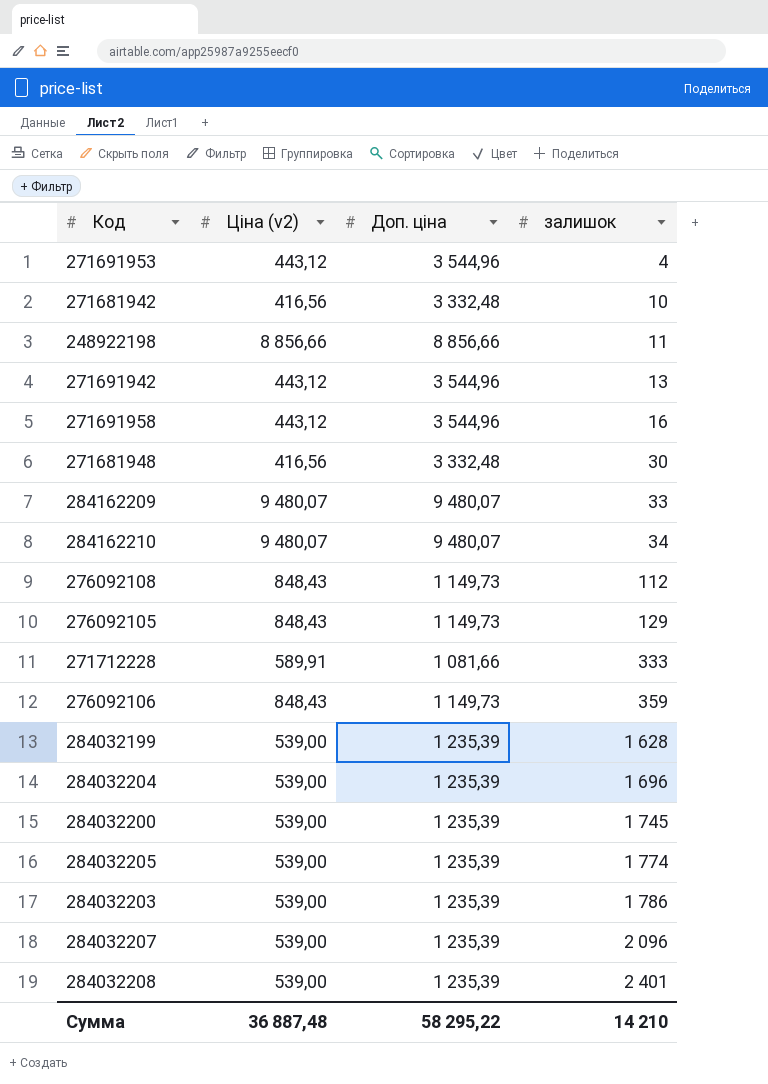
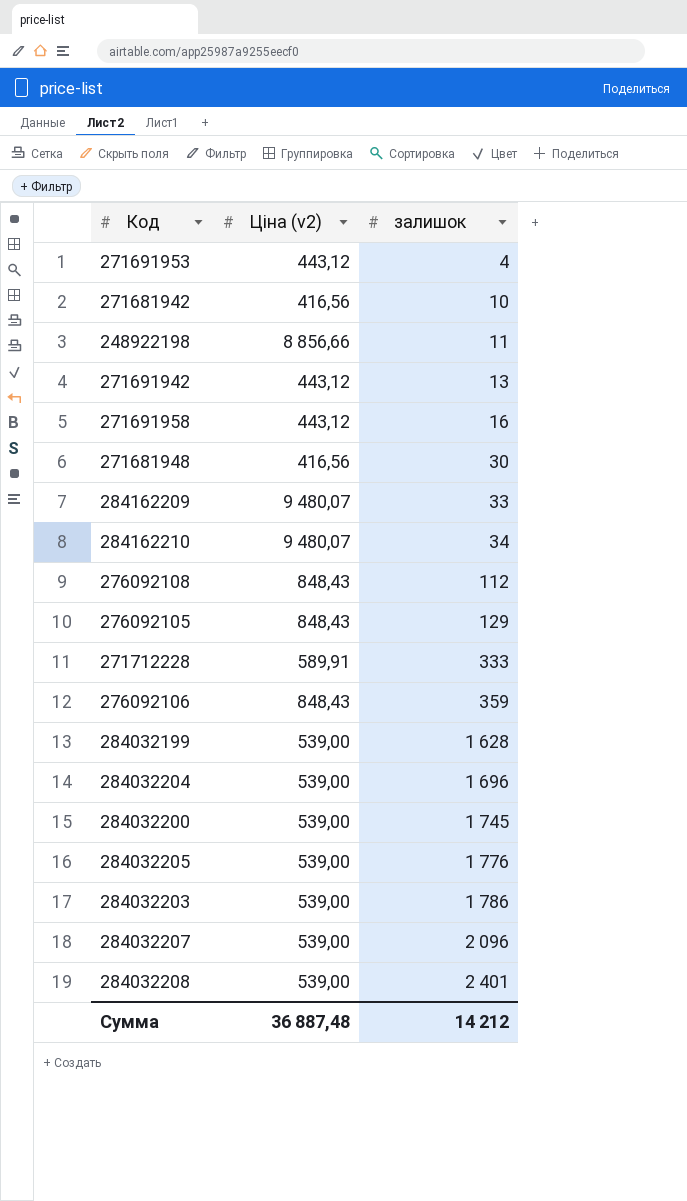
column Доп. ціна | position: 3 -> none
284032205 | залишок: 1 774 -> 1 776
Сумма | залишок: 14 210 -> 14 212

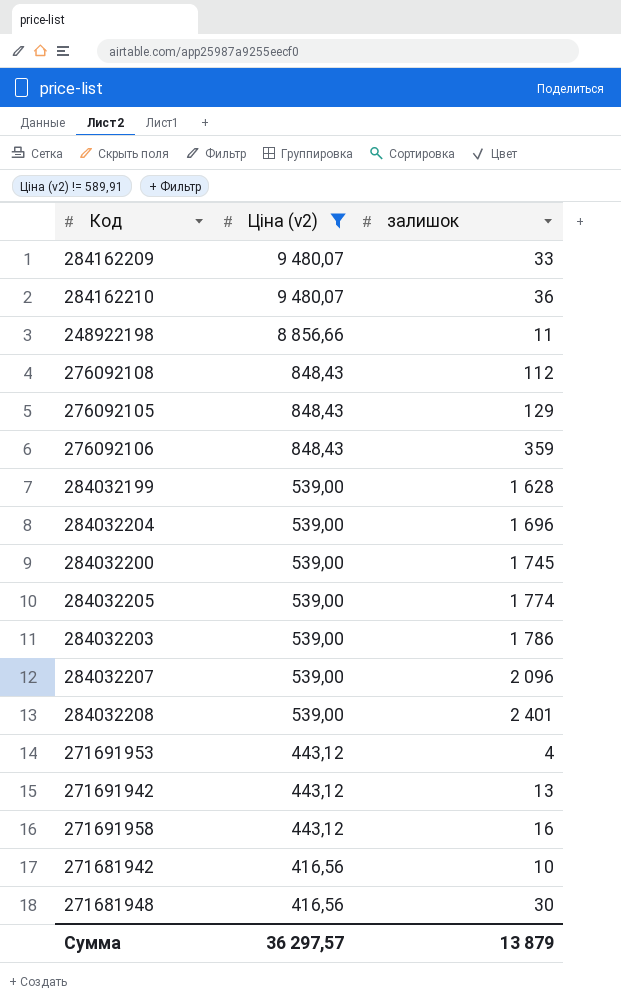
filter: none -> Ціна (v2) != 589,91
row order: залишок ascending -> Ціна (v2) descending
284162210 | залишок: 34 -> 36
284032205 | залишок: 1 776 -> 1 774
Сумма | Ціна (v2): 36 887,48 -> 36 297,57
Сумма | залишок: 14 212 -> 13 879

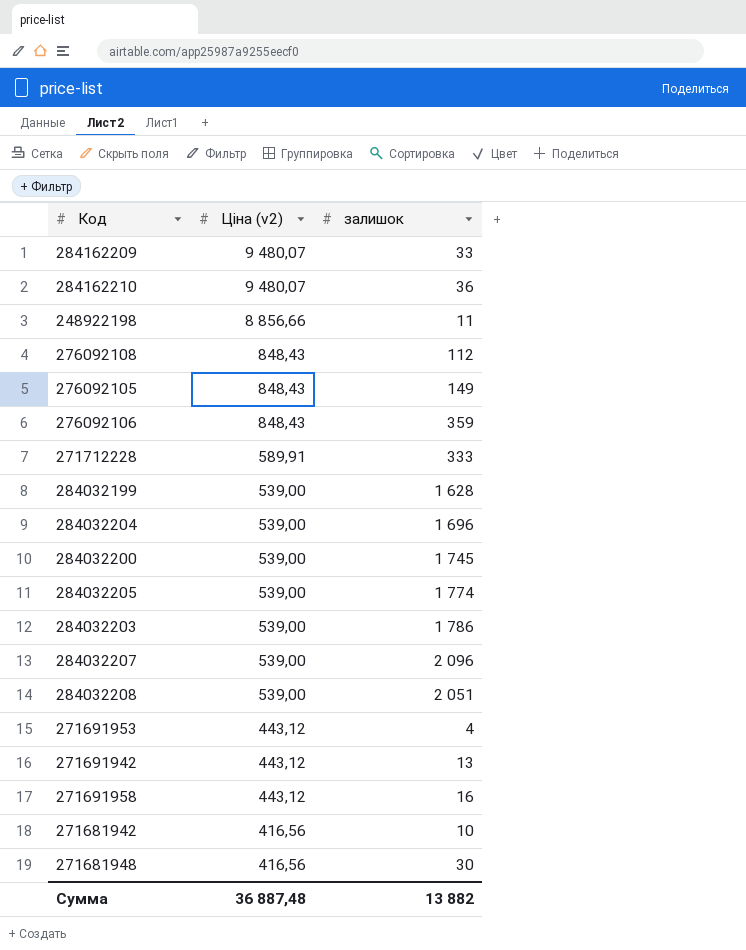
filter: Ціна (v2) != 589,91 -> none
276092105 | залишок: 129 -> 149
284032208 | залишок: 2 401 -> 2 051
Сумма | Ціна (v2): 36 297,57 -> 36 887,48
Сумма | залишок: 13 879 -> 13 882

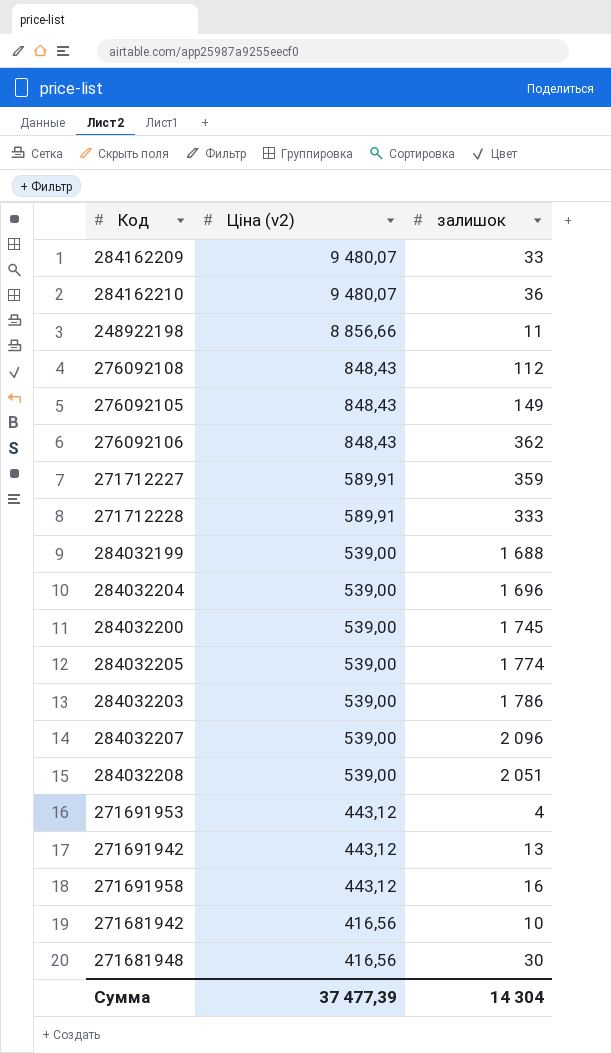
276092106 | залишок: 359 -> 362
row 271712227: none -> 589,91 | 359
284032199 | залишок: 1 628 -> 1 688
Сумма | Ціна (v2): 36 887,48 -> 37 477,39
Сумма | залишок: 13 882 -> 14 304

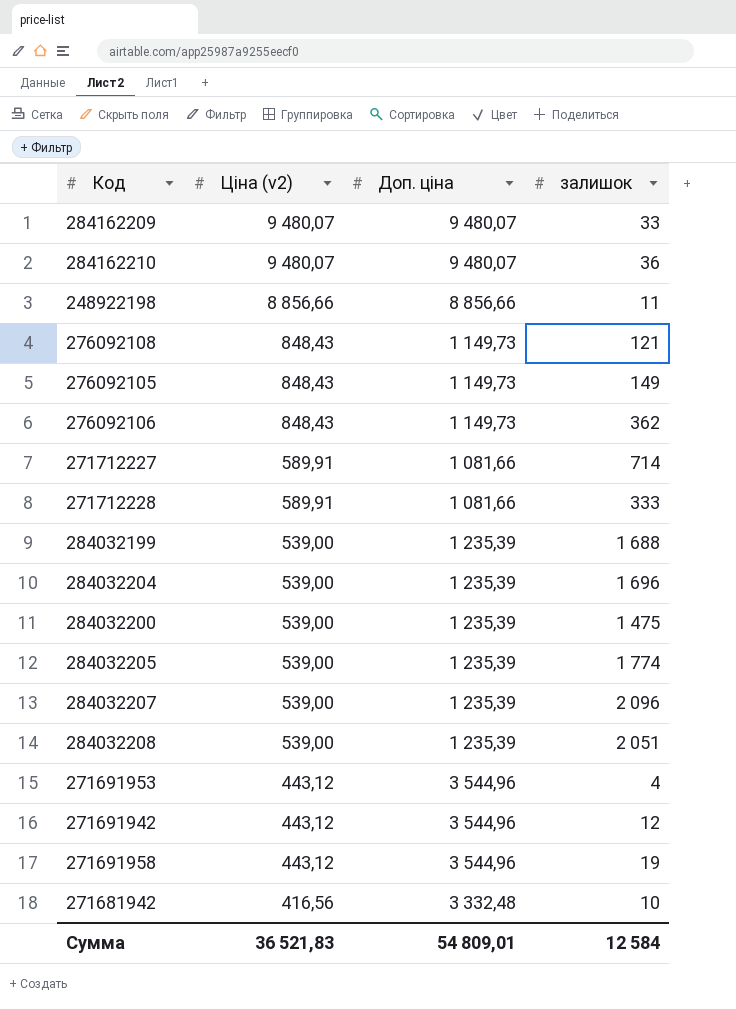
column Доп. ціна | position: none -> 3
row 284032203: 539,00 | 1 786 -> none
row 271681948: 416,56 | 30 -> none
276092108 | залишок: 112 -> 121
271712227 | залишок: 359 -> 714
284032200 | залишок: 1 745 -> 1 475
271691942 | залишок: 13 -> 12
271691958 | залишок: 16 -> 19
Сумма | Ціна (v2): 37 477,39 -> 36 521,83
Сумма | залишок: 14 304 -> 12 584

